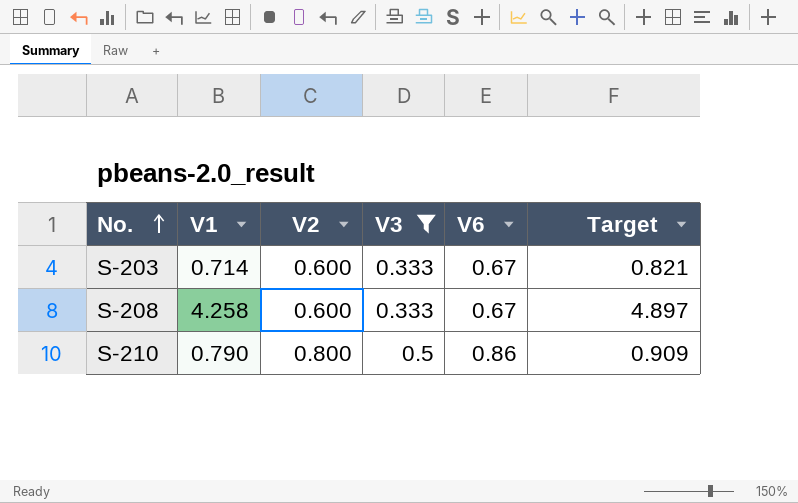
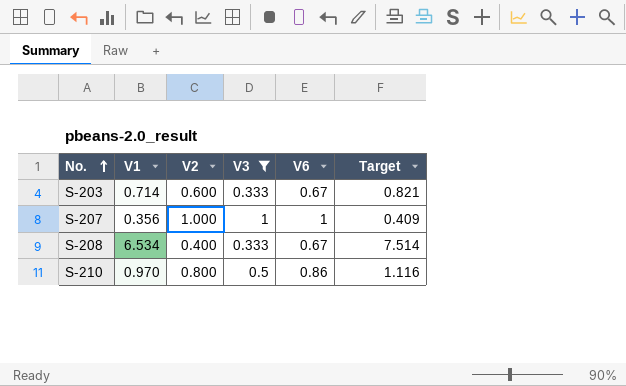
row S-207: none -> 0.356 | 1.000 | 1 | 1 | 0.409
S-208 | V1: 4.258 -> 6.534
S-208 | V2: 0.600 -> 0.400
S-208 | Target: 4.897 -> 7.514
S-210 | V1: 0.790 -> 0.970
S-210 | Target: 0.909 -> 1.116

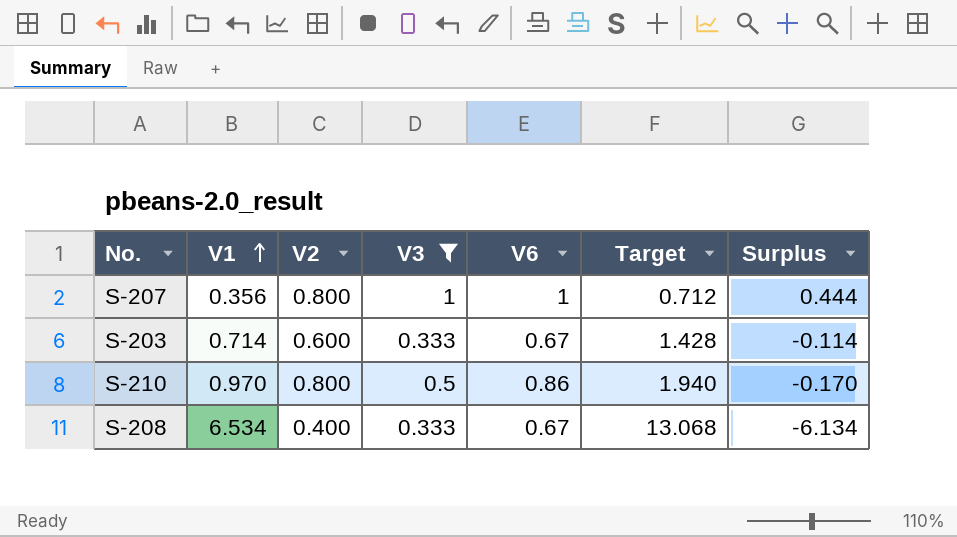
row order: No. ascending -> V1 ascending
column Target | formula: [V1] * 1.15 -> [V1] * 2
column Surplus | formula: none -> [V2] - [V1]
S-207 | V2: 1.000 -> 0.800

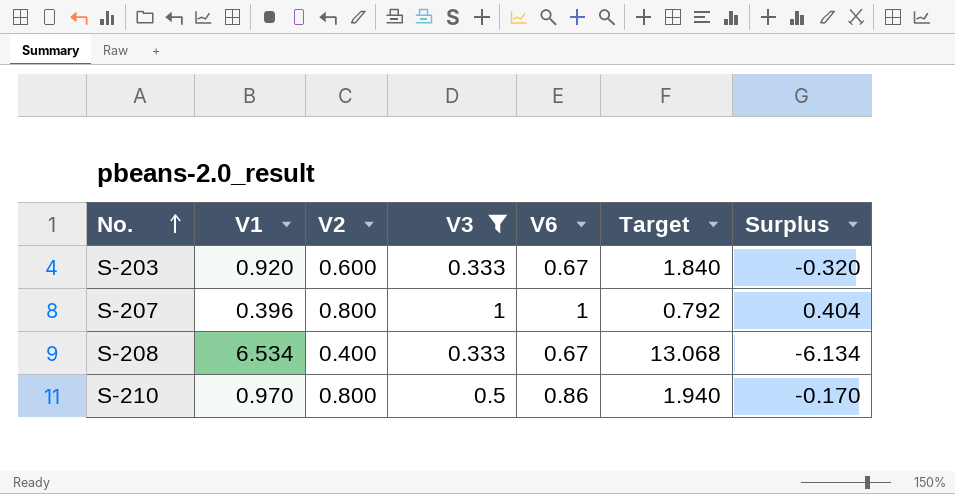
row order: V1 ascending -> No. ascending
S-203 | V1: 0.714 -> 0.920
S-203 | Target: 1.428 -> 1.840
S-203 | Surplus: -0.114 -> -0.320
S-207 | V1: 0.356 -> 0.396
S-207 | Target: 0.712 -> 0.792
S-207 | Surplus: 0.444 -> 0.404

